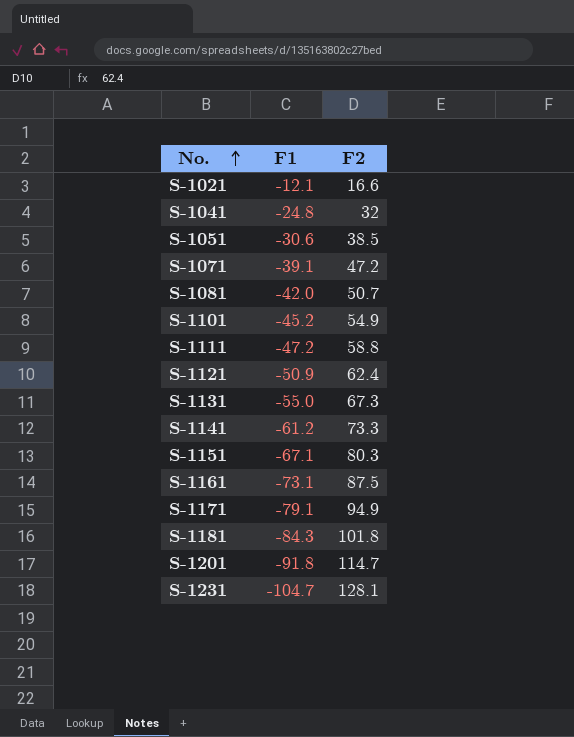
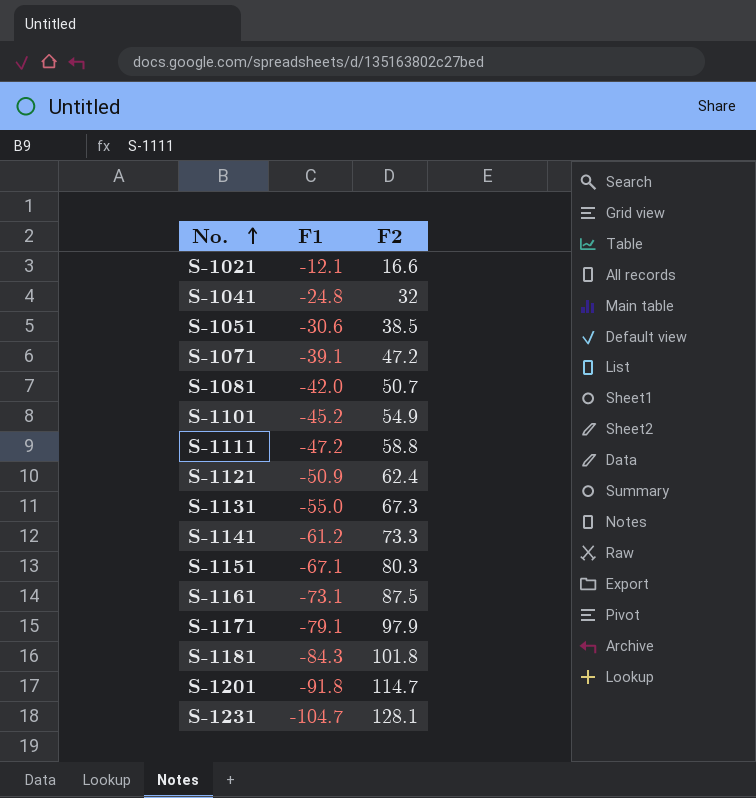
S-1171 | F2: 94.9 -> 97.9

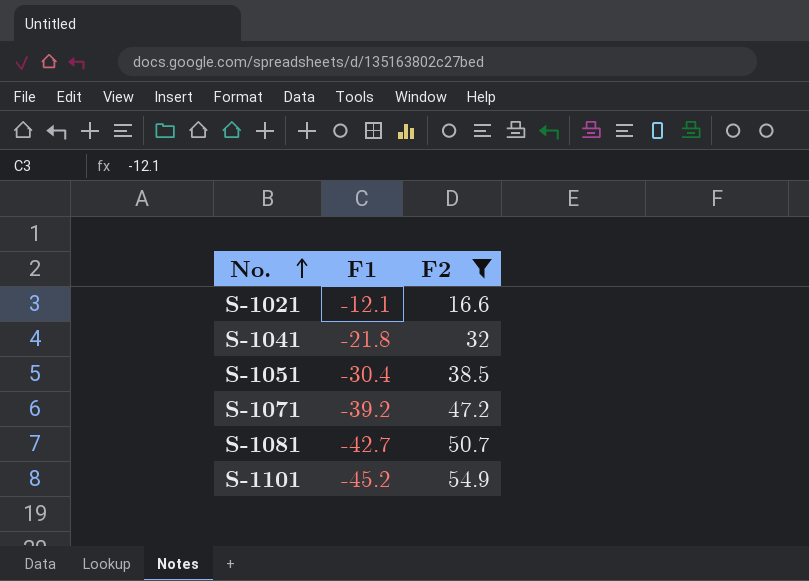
filter: none -> F2 <= 54.9
S-1041 | F1: -24.8 -> -21.8
S-1051 | F1: -30.6 -> -30.4
S-1071 | F1: -39.1 -> -39.2
S-1081 | F1: -42.0 -> -42.7

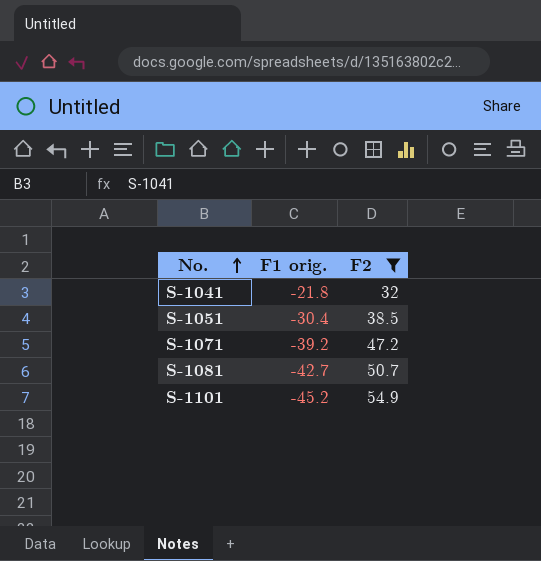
column name: F1 -> F1 orig.
row S-1021: -12.1 | 16.6 -> none

